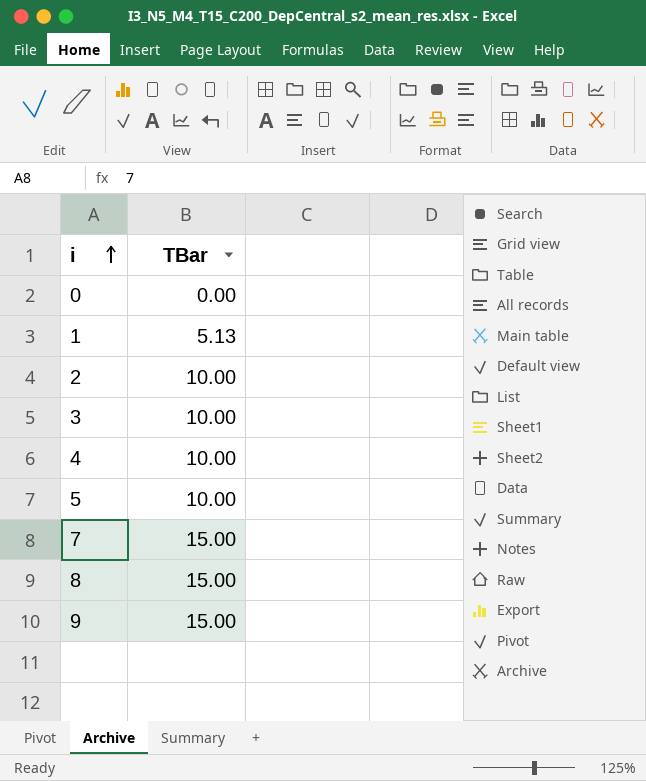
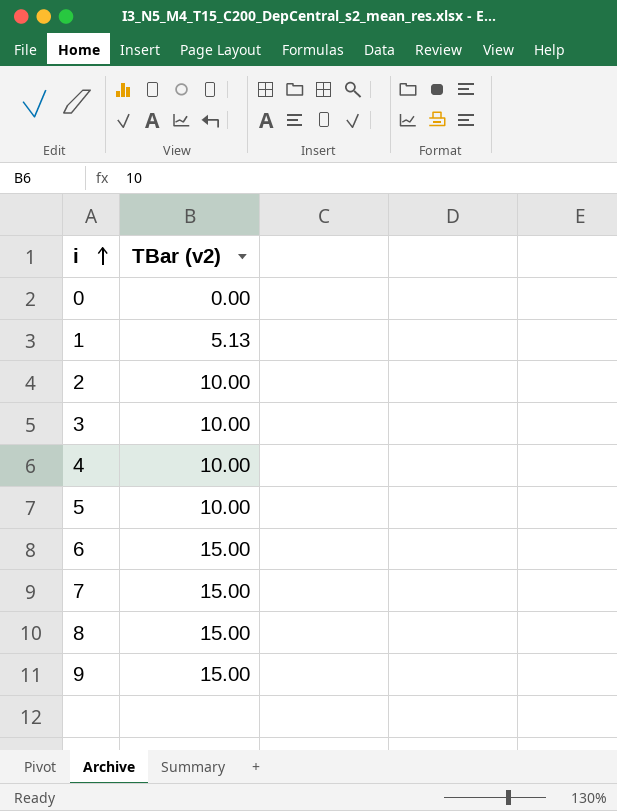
column name: TBar -> TBar (v2)
row 6: none -> 15.00

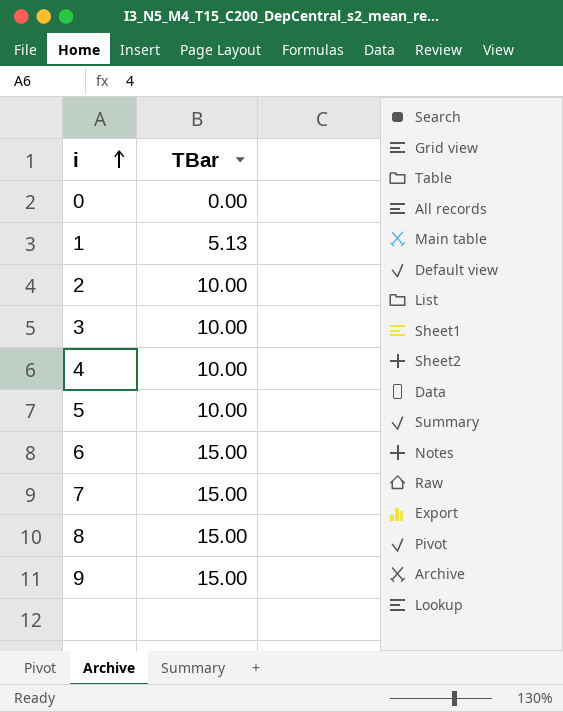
column name: TBar (v2) -> TBar

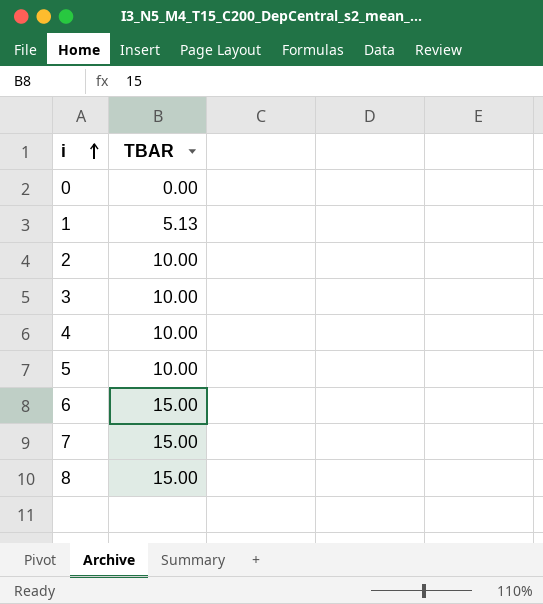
column name: TBar -> TBAR
row 9: 15.00 -> none

